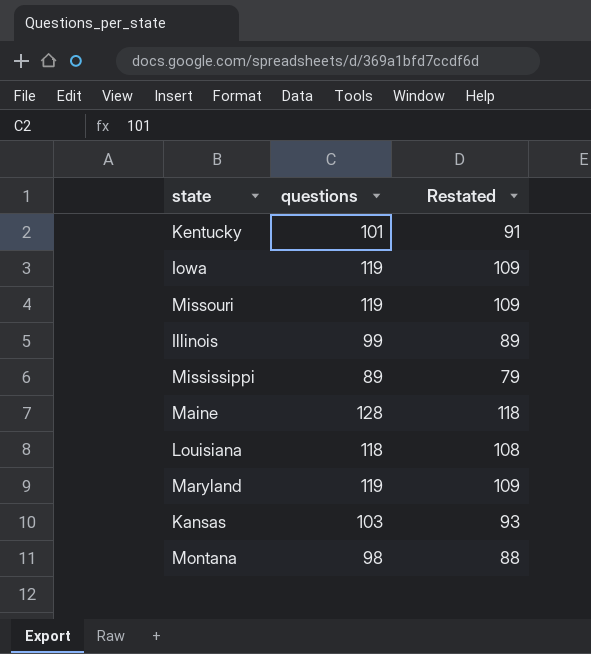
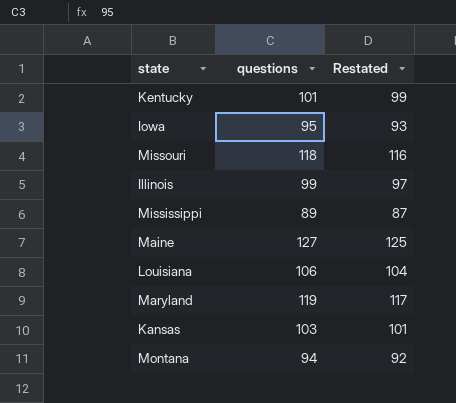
column Restated | formula: [questions] - 10 -> [questions] - 2
Iowa | questions: 119 -> 95
Missouri | questions: 119 -> 118
Maine | questions: 128 -> 127
Louisiana | questions: 118 -> 106
Montana | questions: 98 -> 94

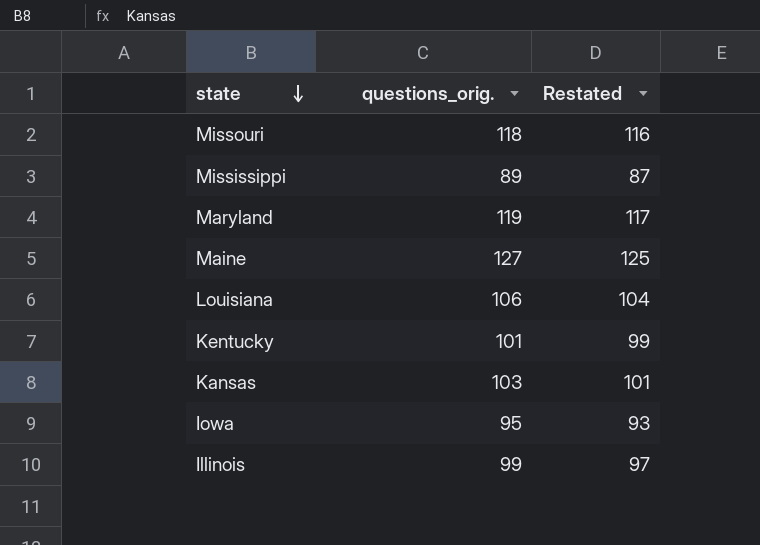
row order: none -> state descending
column name: questions -> questions_orig.
row Montana: 94 | 92 -> none

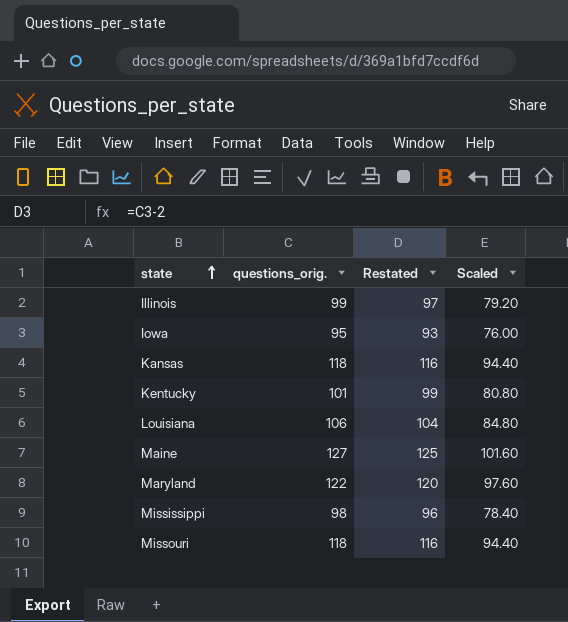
row order: state descending -> state ascending
column Scaled | formula: none -> [questions_orig.] * 0.8
Kansas | questions_orig.: 103 -> 118
Kansas | Restated: 101 -> 116
Maryland | questions_orig.: 119 -> 122
Maryland | Restated: 117 -> 120
Mississippi | questions_orig.: 89 -> 98
Mississippi | Restated: 87 -> 96

